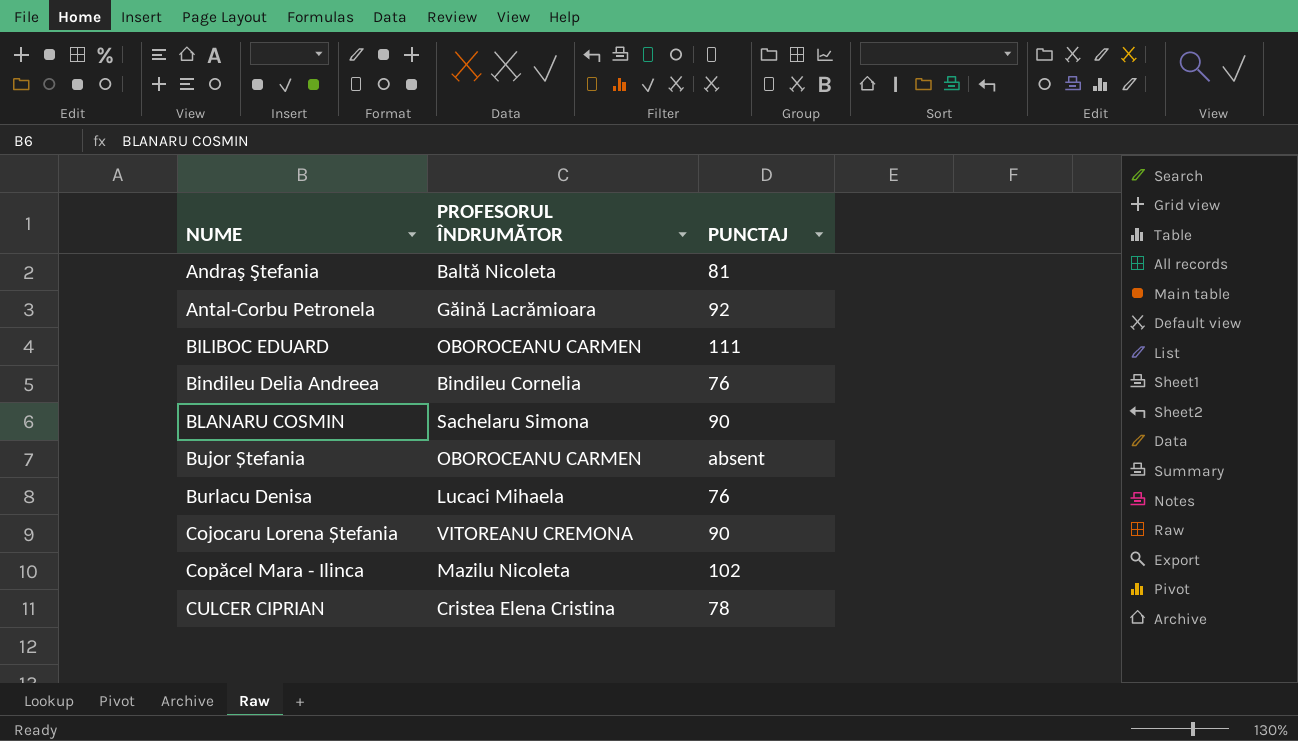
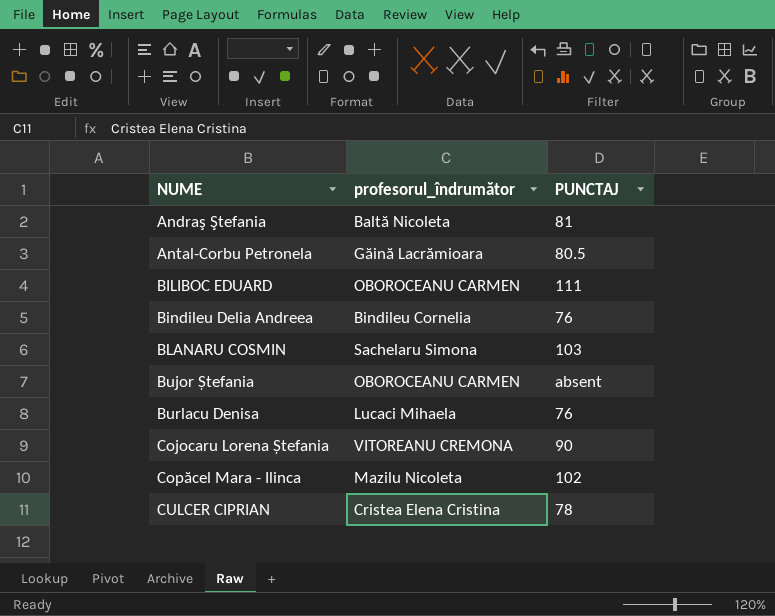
column name: PROFESORUL ÎNDRUMĂTOR -> profesorul_îndrumător
Antal-Corbu Petronela | PUNCTAJ: 92 -> 80.5
BLANARU COSMIN | PUNCTAJ: 90 -> 103

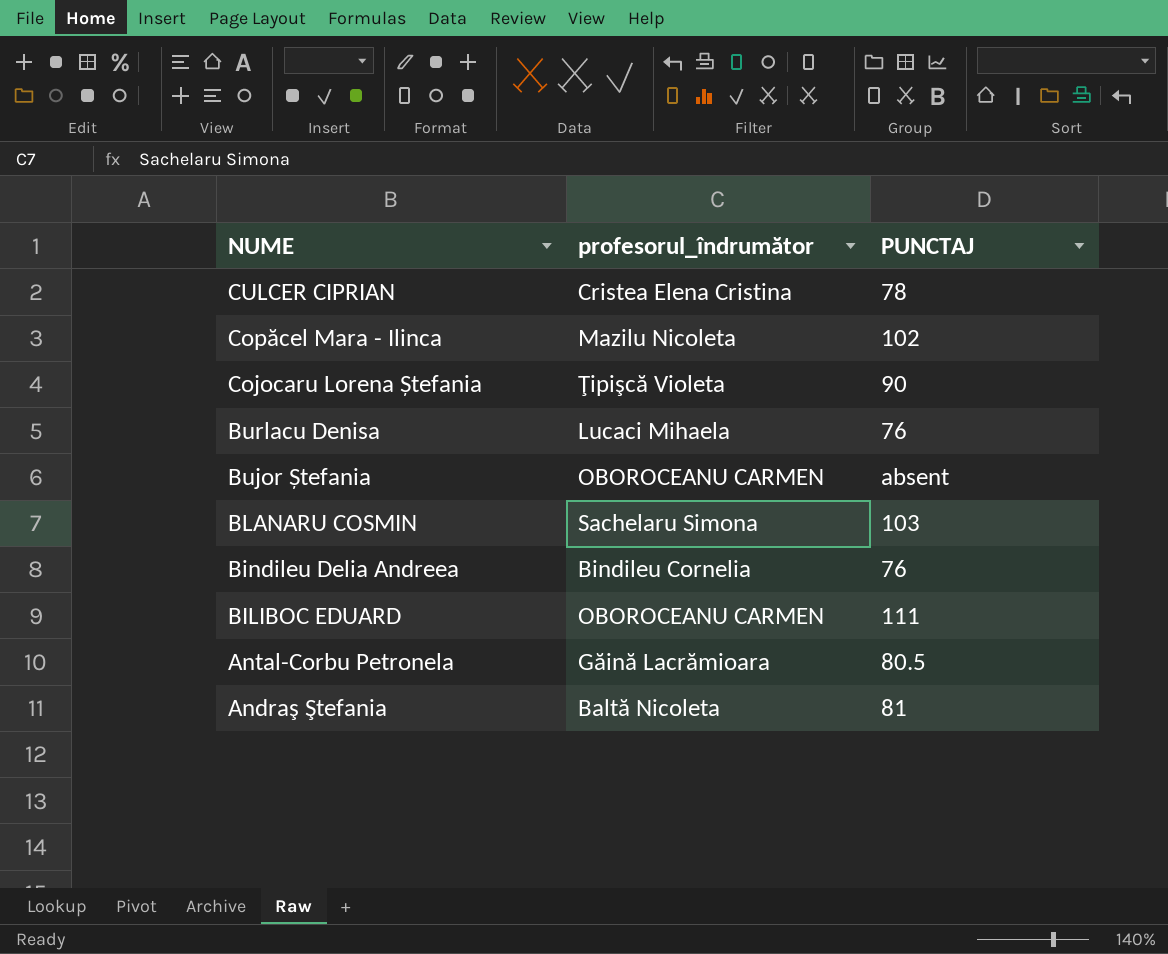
row order: NUME ascending -> NUME descending
Cojocaru Lorena Ștefania | profesorul_îndrumător: VITOREANU CREMONA -> Ţipişcă Violeta

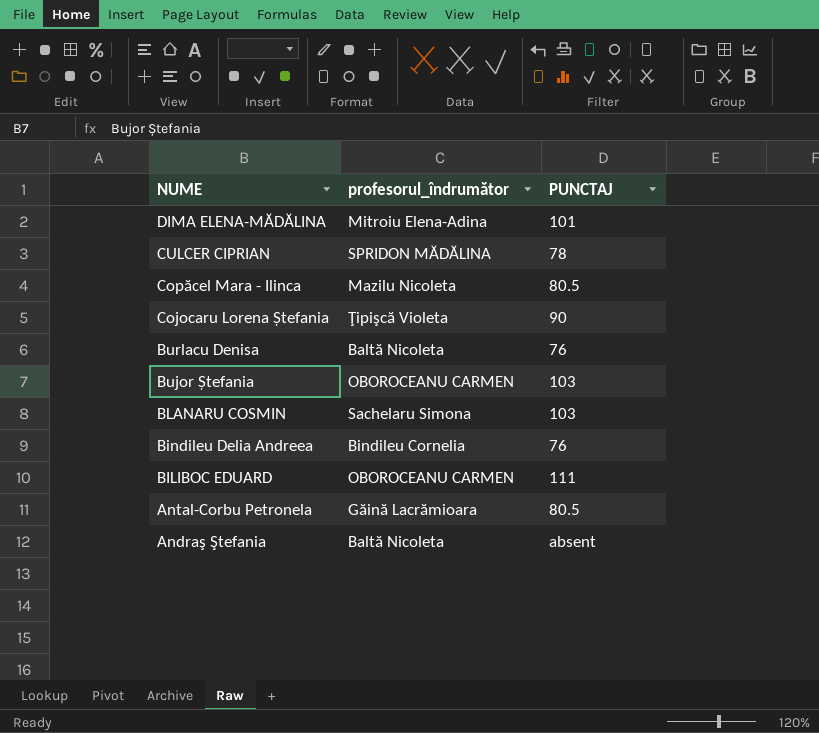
row DIMA ELENA-MĂDĂLINA: none -> Mitroiu Elena-Adina | 101
CULCER CIPRIAN | profesorul_îndrumător: Cristea Elena Cristina -> SPRIDON MĂDĂLINA
Copăcel Mara - Ilinca | PUNCTAJ: 102 -> 80.5
Burlacu Denisa | profesorul_îndrumător: Lucaci Mihaela -> Baltă Nicoleta
Bujor Ștefania | PUNCTAJ: absent -> 103
Andraş Ştefania | PUNCTAJ: 81 -> absent

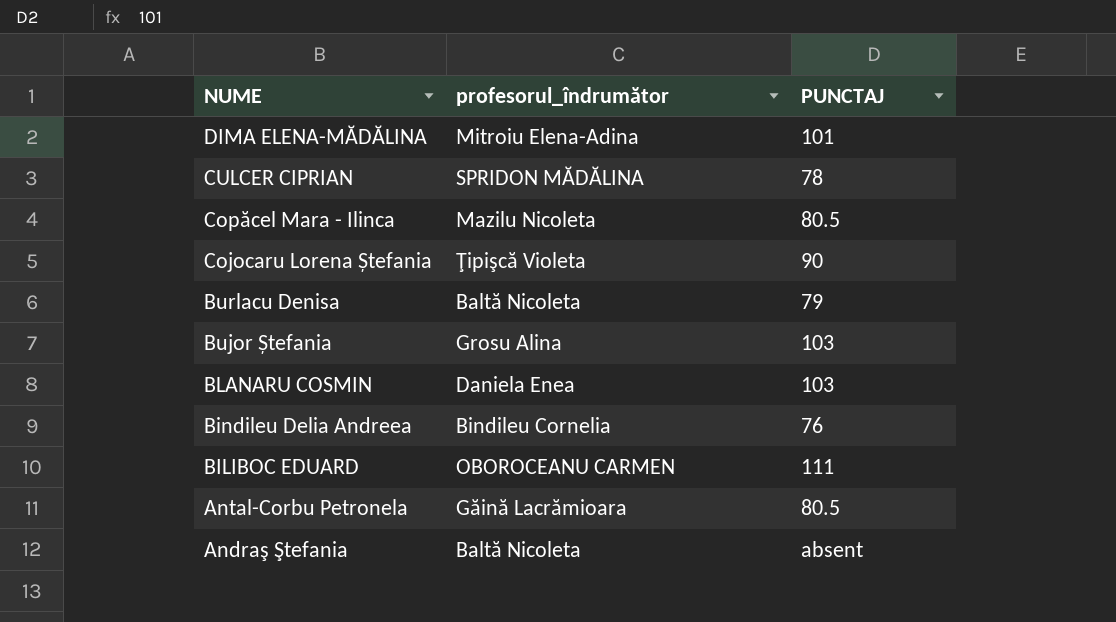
Burlacu Denisa | PUNCTAJ: 76 -> 79
Bujor Ștefania | profesorul_îndrumător: OBOROCEANU CARMEN -> Grosu Alina
BLANARU COSMIN | profesorul_îndrumător: Sachelaru Simona -> Daniela Enea

